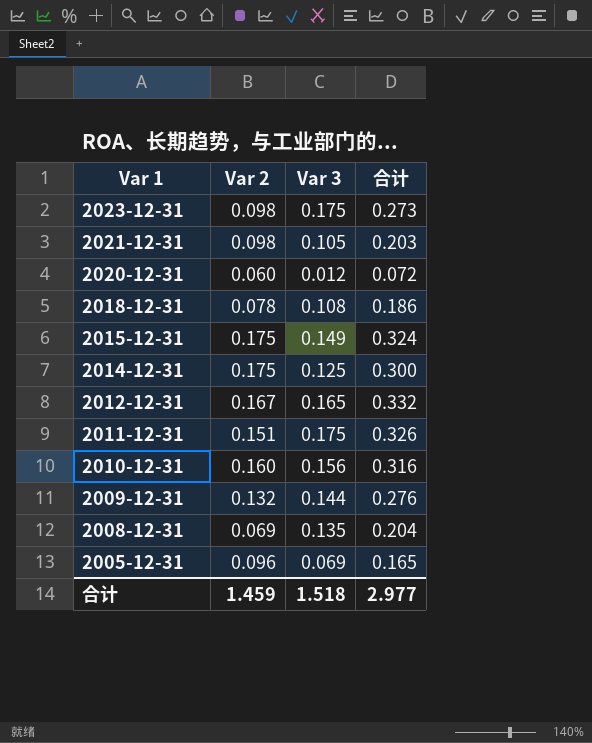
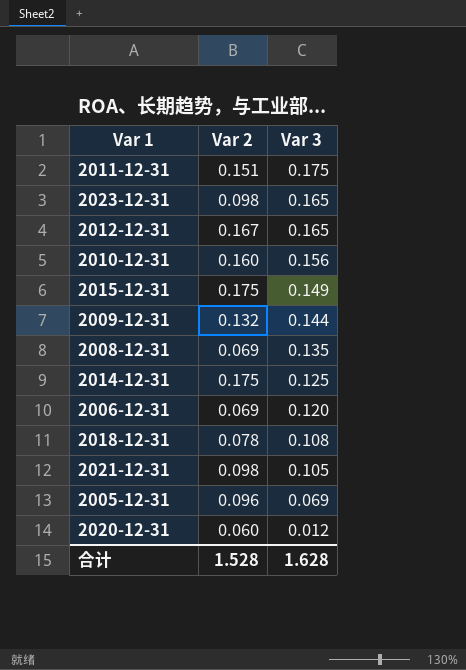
row order: Var 1 descending -> Var 3 descending
column 合计 | formula: [Var 2] + [Var 3] -> none
2023-12-31 | Var 3: 0.175 -> 0.165
row 2006-12-31: none -> 0.069 | 0.120
合计 | Var 2: 1.459 -> 1.528
合计 | Var 3: 1.518 -> 1.628

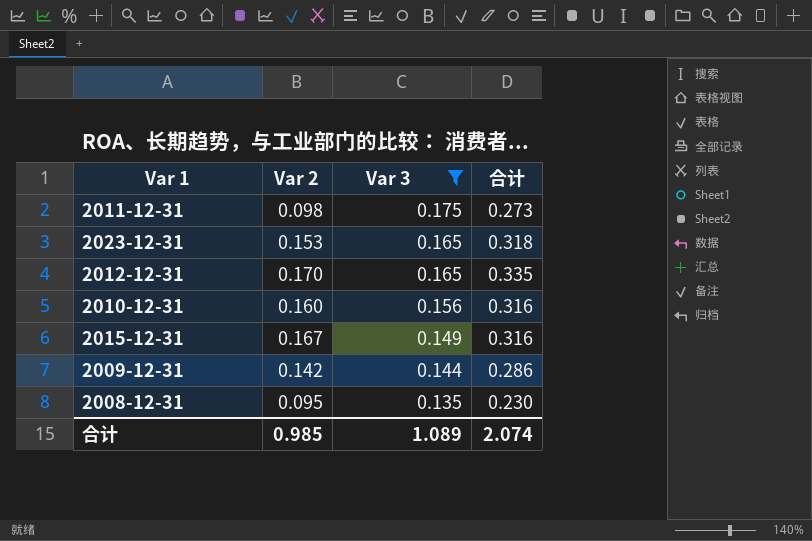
filter: none -> Var 3 >= 0.135
column 合计 | formula: none -> [Var 2] + [Var 3]
2011-12-31 | Var 2: 0.151 -> 0.098
2023-12-31 | Var 2: 0.098 -> 0.153
2012-12-31 | Var 2: 0.167 -> 0.170
2015-12-31 | Var 2: 0.175 -> 0.167
2009-12-31 | Var 2: 0.132 -> 0.142
2008-12-31 | Var 2: 0.069 -> 0.095
合计 | Var 2: 1.528 -> 0.985
合计 | Var 3: 1.628 -> 1.089

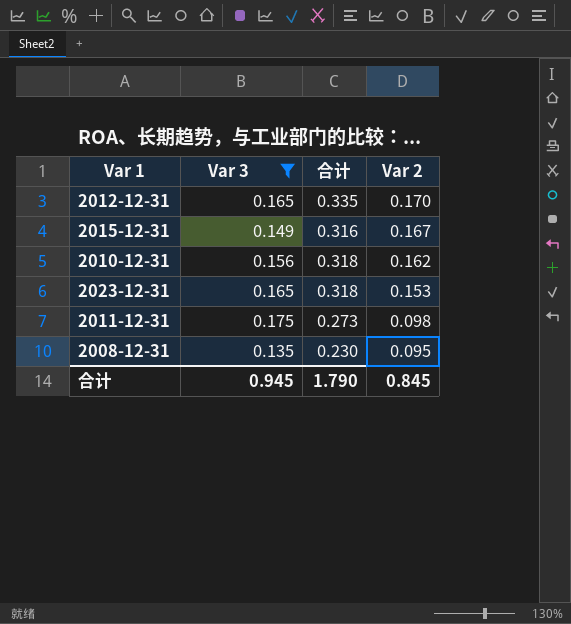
row order: Var 3 descending -> Var 2 descending
column Var 2 | position: 2 -> 4
row 2009-12-31: 0.142 | 0.144 | 0.286 -> none
2010-12-31 | 合计: 0.316 -> 0.318
2010-12-31 | Var 2: 0.160 -> 0.162
合计 | Var 3: 1.089 -> 0.945
合计 | 合计: 2.074 -> 1.790
合计 | Var 2: 0.985 -> 0.845

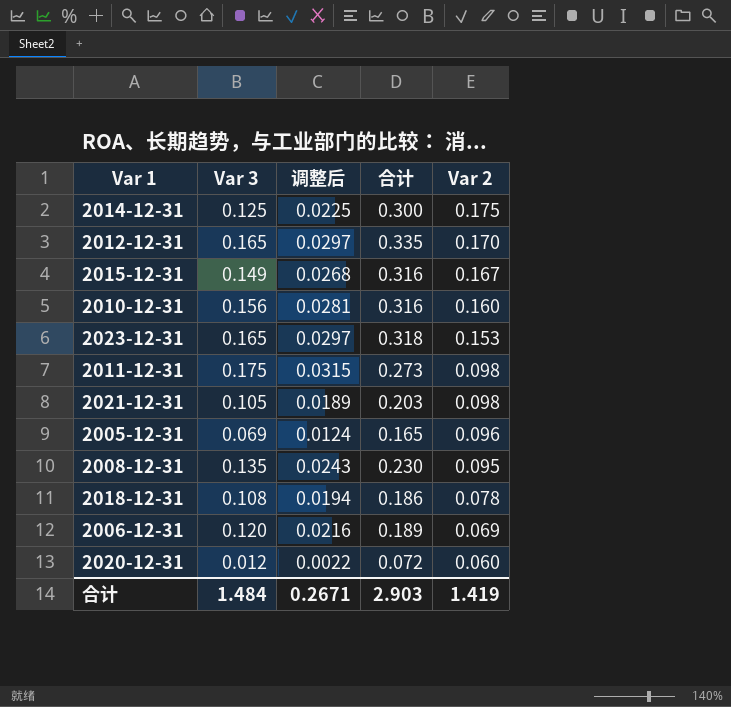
filter: Var 3 >= 0.135 -> none
column 调整后 | formula: none -> [Var 3] * 0.18
2010-12-31 | 合计: 0.318 -> 0.316
2010-12-31 | Var 2: 0.162 -> 0.160
合计 | Var 3: 0.945 -> 1.484
合计 | 合计: 1.790 -> 2.903
合计 | Var 2: 0.845 -> 1.419

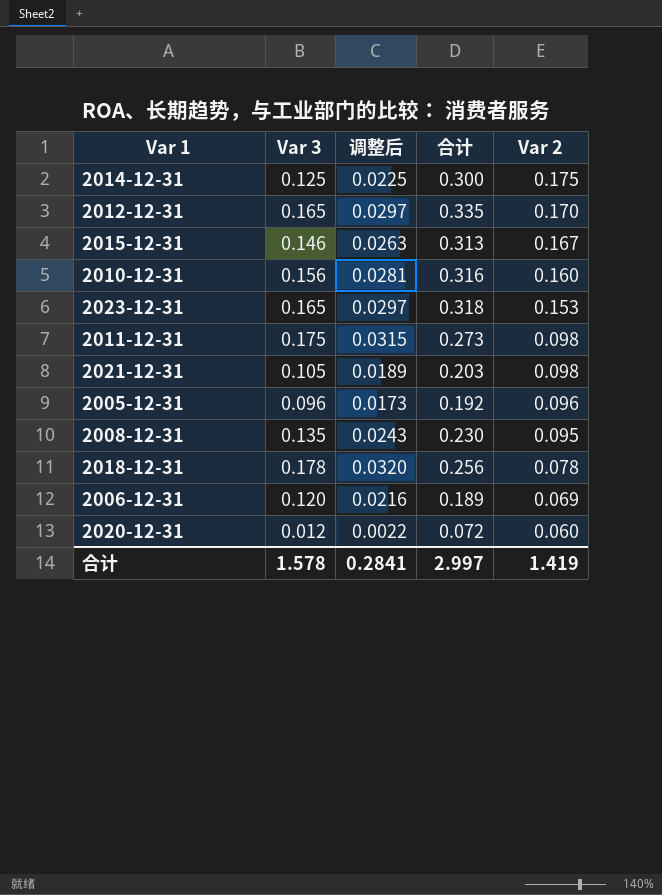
2015-12-31 | Var 3: 0.149 -> 0.146
2015-12-31 | 调整后: 0.0268 -> 0.0263
2015-12-31 | 合计: 0.316 -> 0.313
2005-12-31 | Var 3: 0.069 -> 0.096
2005-12-31 | 调整后: 0.0124 -> 0.0173
2005-12-31 | 合计: 0.165 -> 0.192
2018-12-31 | Var 3: 0.108 -> 0.178
2018-12-31 | 调整后: 0.0194 -> 0.0320
2018-12-31 | 合计: 0.186 -> 0.256
合计 | Var 3: 1.484 -> 1.578
合计 | 调整后: 0.2671 -> 0.2841
合计 | 合计: 2.903 -> 2.997

